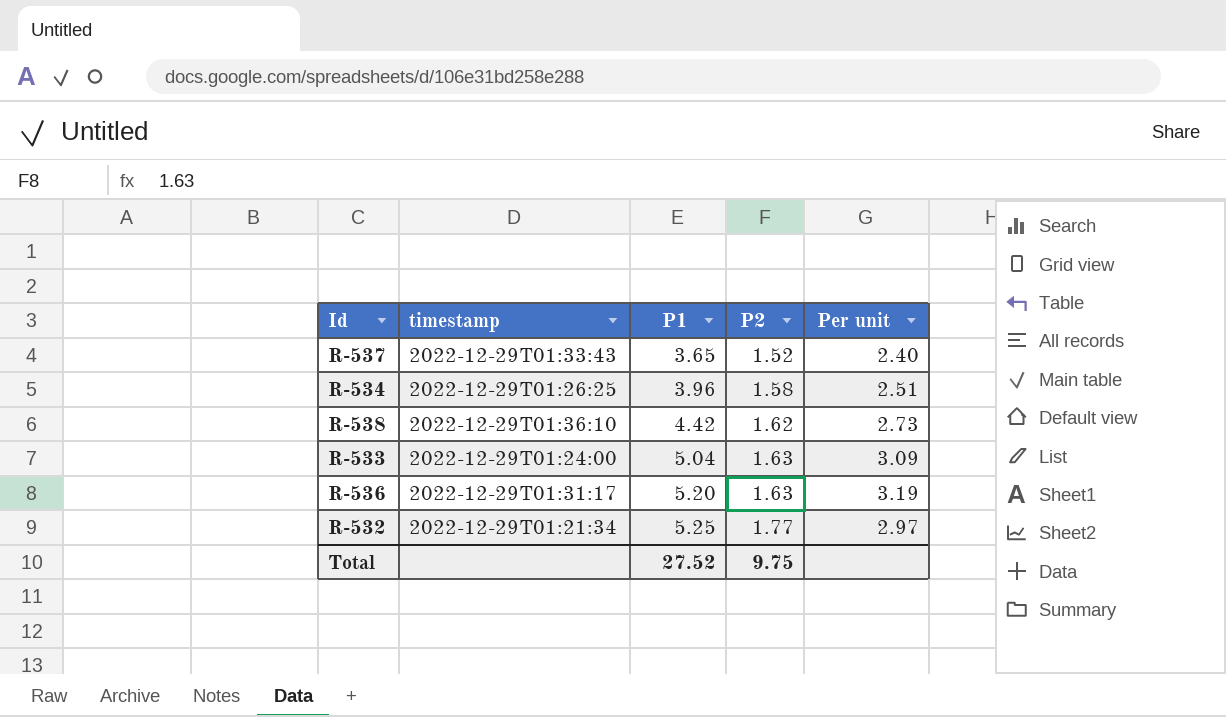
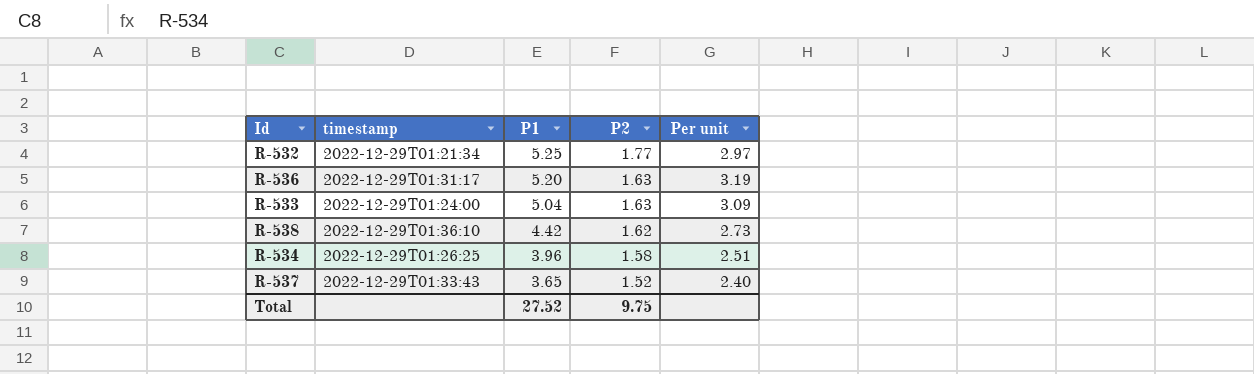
row order: P1 ascending -> P1 descending

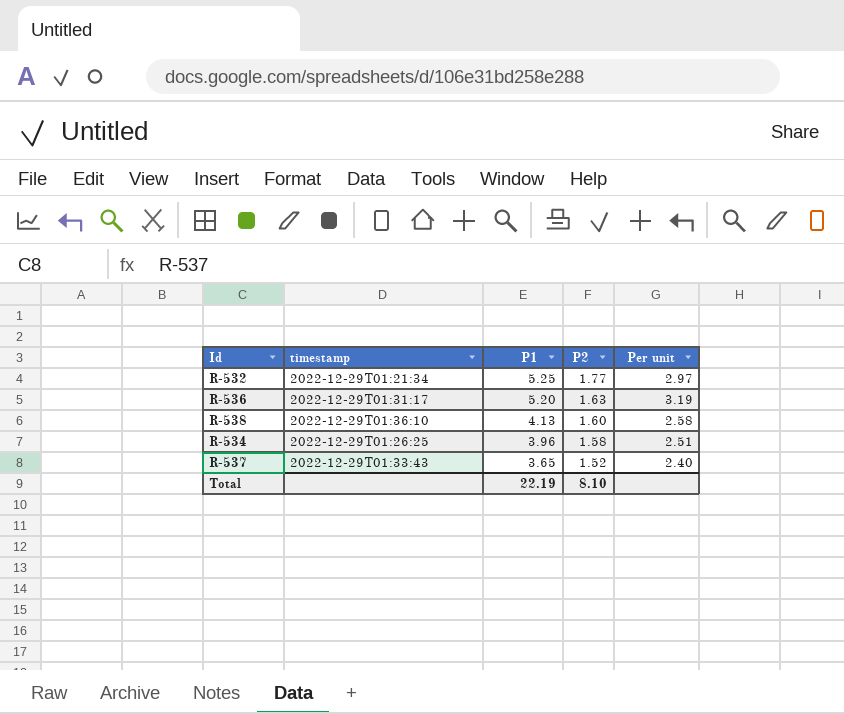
row R-533: 2022-12-29T01:24:00 | 5.04 | 1.63 | 3.09 -> none
R-538 | P1: 4.42 -> 4.13
R-538 | P2: 1.62 -> 1.60
R-538 | Per unit: 2.73 -> 2.58
Total | P1: 27.52 -> 22.19
Total | P2: 9.75 -> 8.10

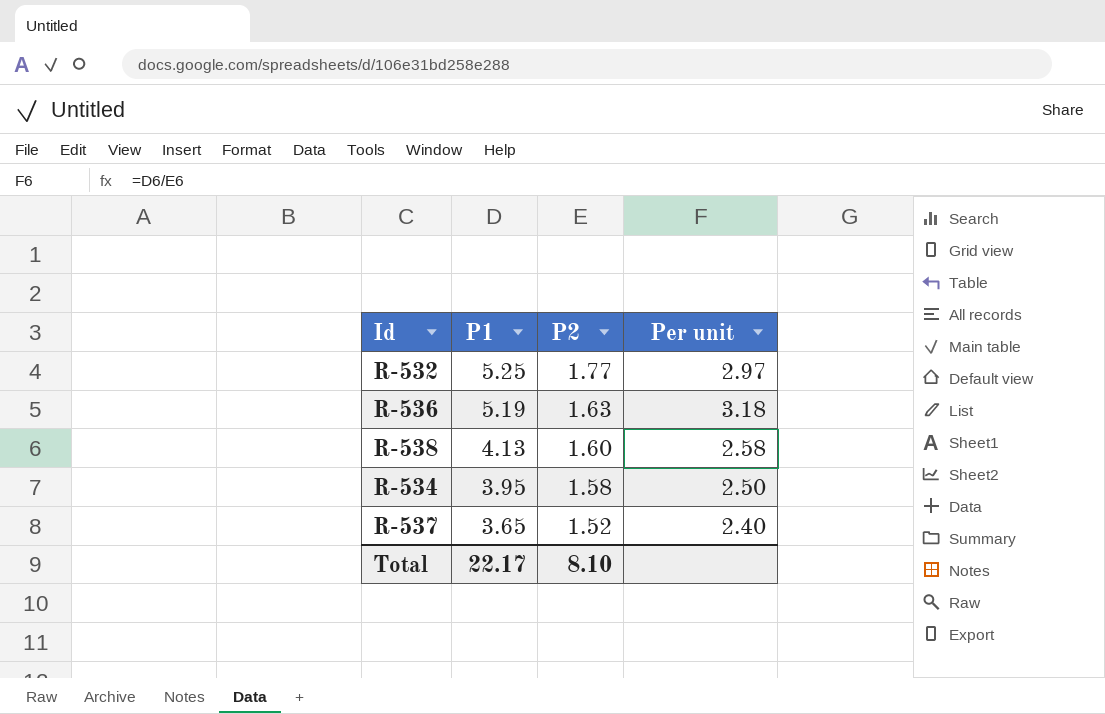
column timestamp | position: 2 -> none
R-536 | P1: 5.20 -> 5.19
R-536 | Per unit: 3.19 -> 3.18
R-534 | P1: 3.96 -> 3.95
R-534 | Per unit: 2.51 -> 2.50
Total | P1: 22.19 -> 22.17

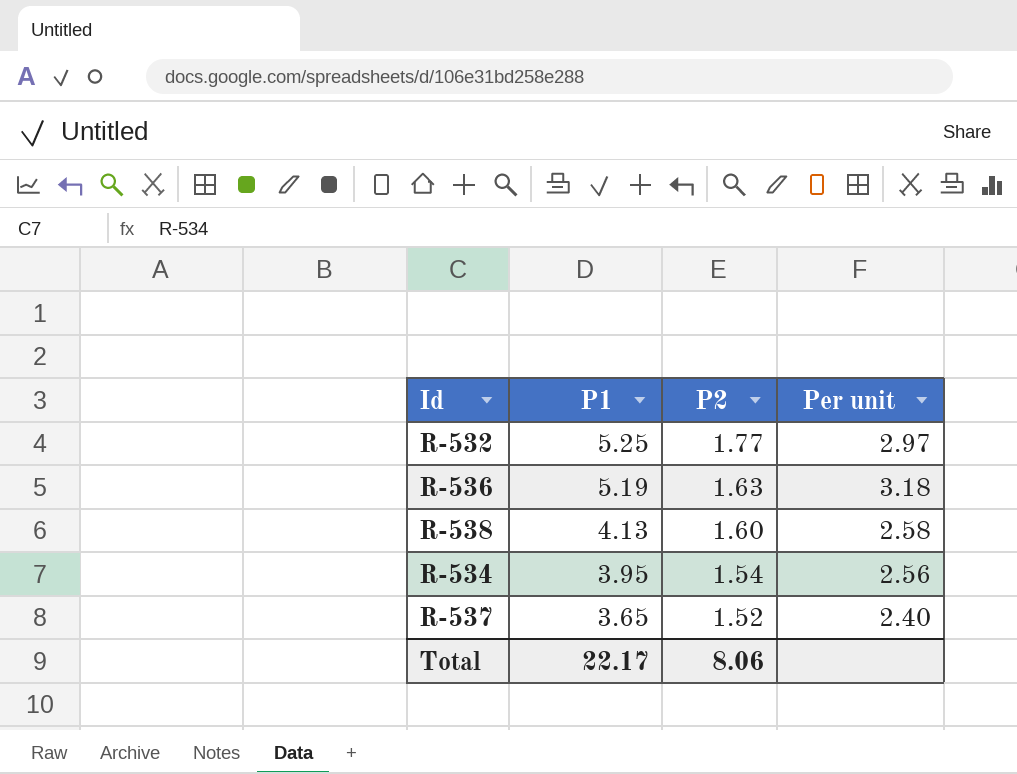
R-534 | P2: 1.58 -> 1.54
R-534 | Per unit: 2.50 -> 2.56
Total | P2: 8.10 -> 8.06

